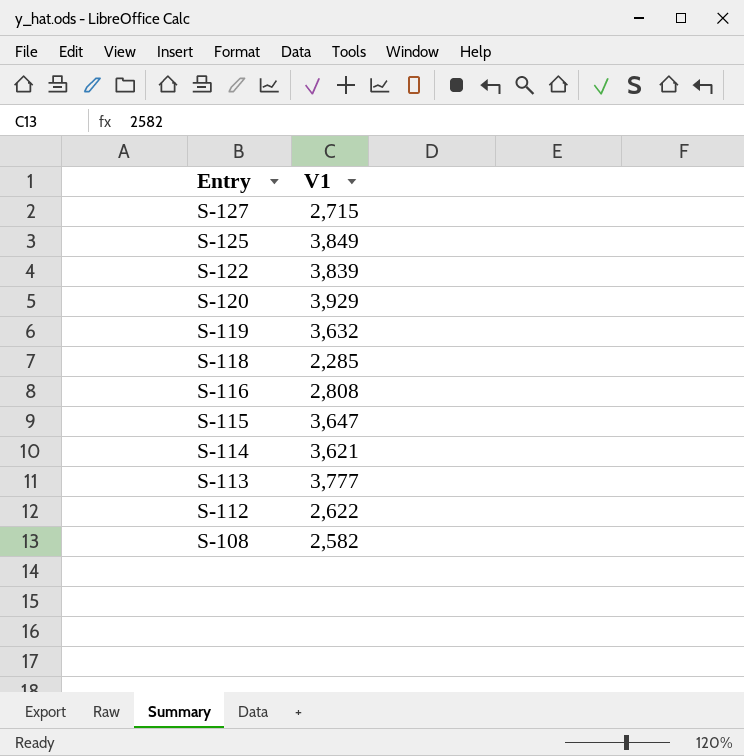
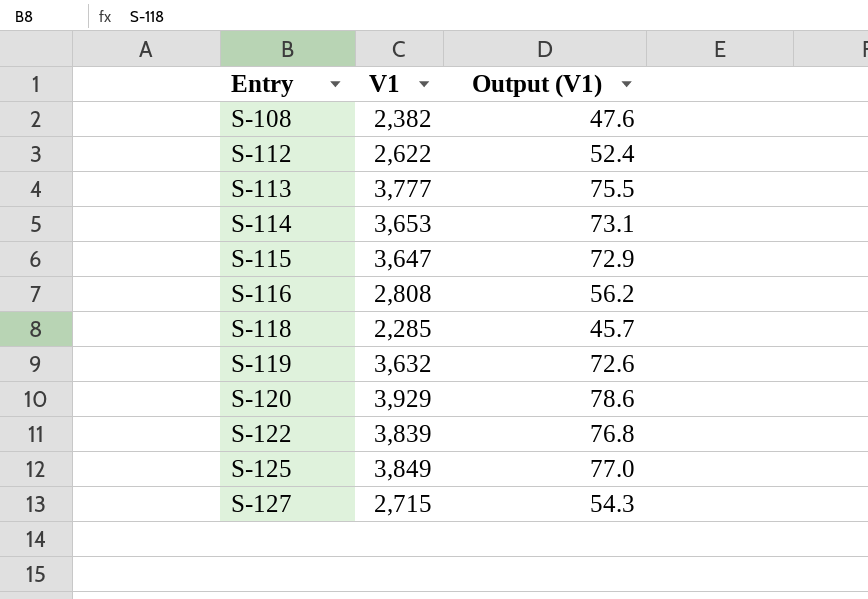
row order: Entry descending -> Entry ascending
column Output (V1) | formula: none -> [V1] * 0.02
S-108 | V1: 2,582 -> 2,382
S-114 | V1: 3,621 -> 3,653

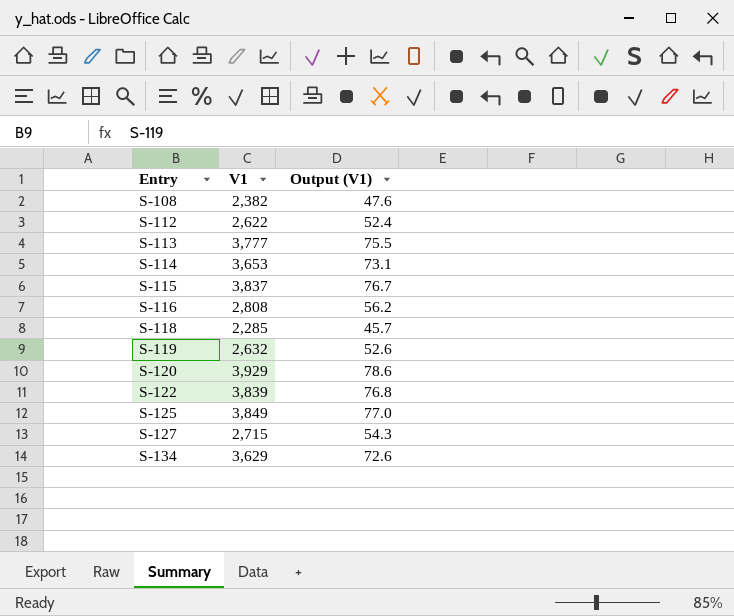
S-115 | V1: 3,647 -> 3,837
S-115 | Output (V1): 72.9 -> 76.7
S-119 | V1: 3,632 -> 2,632
S-119 | Output (V1): 72.6 -> 52.6
row S-134: none -> 3,629 | 72.6

